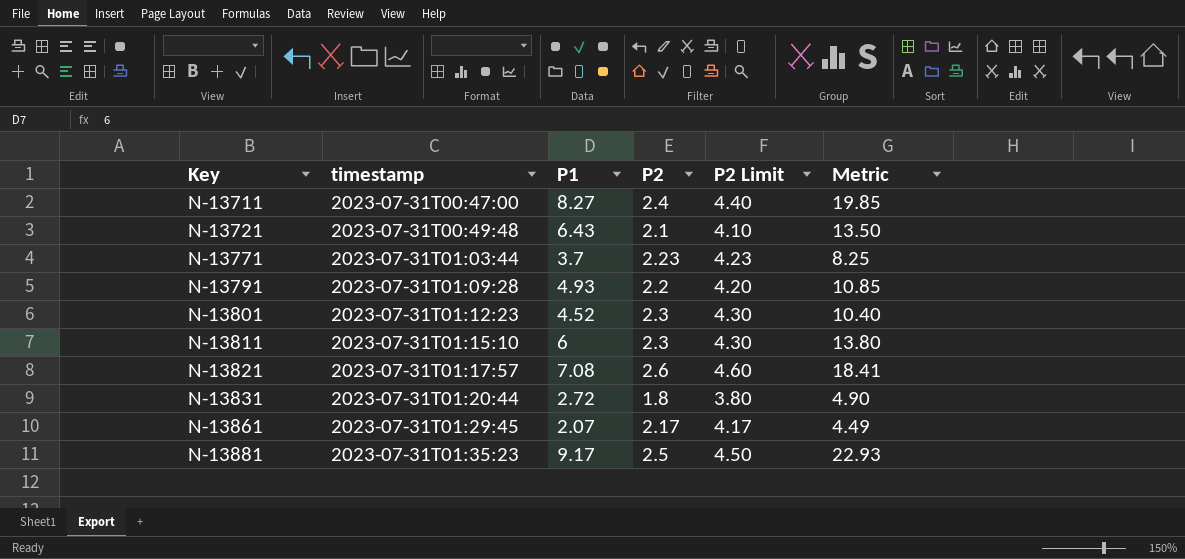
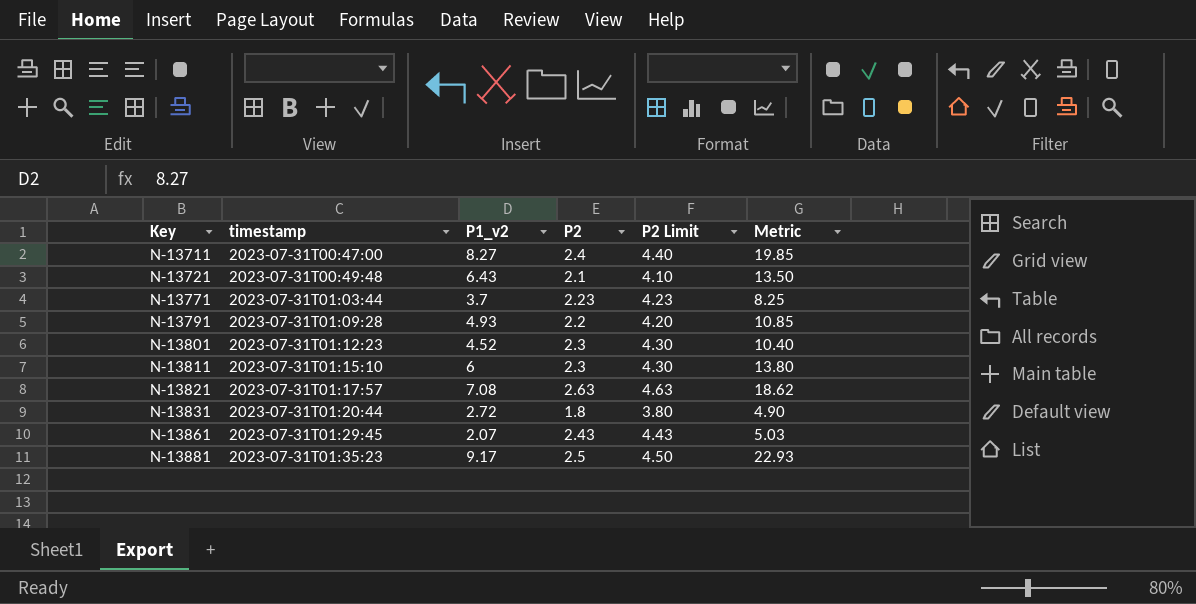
column name: P1 -> P1_v2
N-13821 | P2: 2.6 -> 2.63
N-13821 | P2 Limit: 4.60 -> 4.63
N-13821 | Metric: 18.41 -> 18.62
N-13861 | P2: 2.17 -> 2.43
N-13861 | P2 Limit: 4.17 -> 4.43
N-13861 | Metric: 4.49 -> 5.03

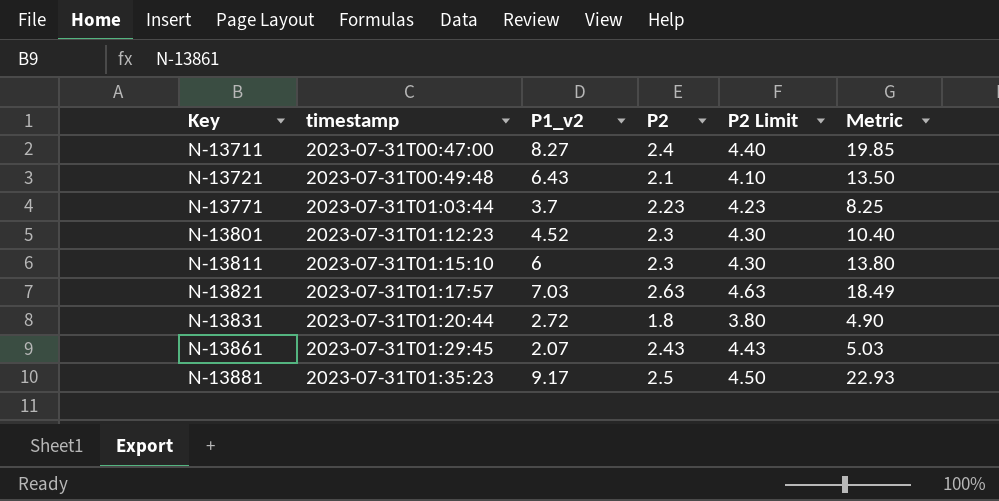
row N-13791: 2023-07-31T01:09:28 | 4.93 | 2.2 | 4.20 | 10.85 -> none
N-13821 | P1_v2: 7.08 -> 7.03
N-13821 | Metric: 18.62 -> 18.49

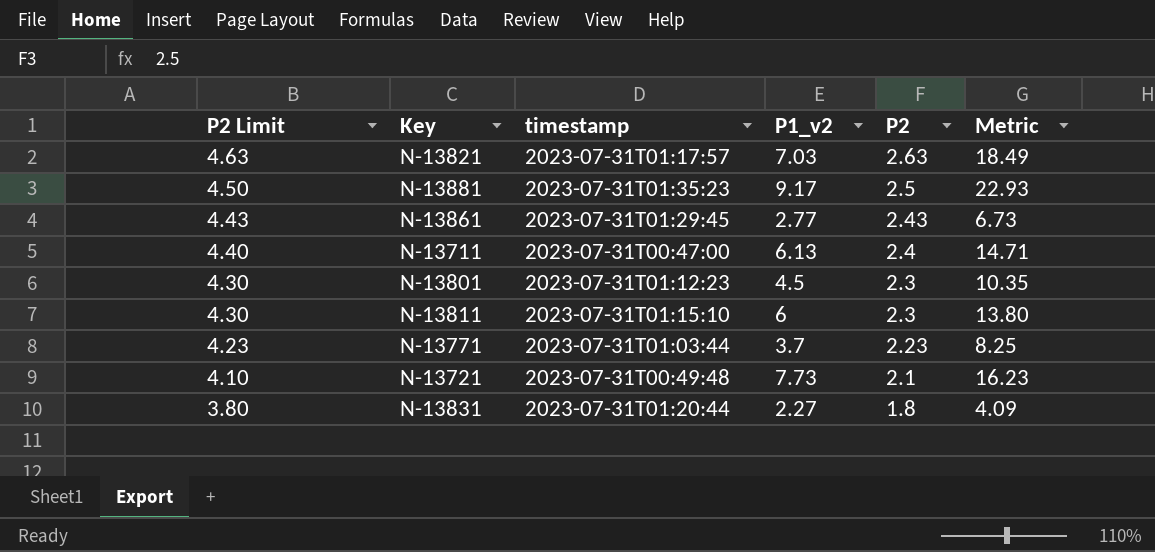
row order: Key ascending -> P2 Limit descending
column P2 Limit | position: 5 -> 1
N-13861 | P1_v2: 2.07 -> 2.77
N-13861 | Metric: 5.03 -> 6.73
N-13711 | P1_v2: 8.27 -> 6.13
N-13711 | Metric: 19.85 -> 14.71
N-13801 | P1_v2: 4.52 -> 4.5
N-13801 | Metric: 10.40 -> 10.35
N-13721 | P1_v2: 6.43 -> 7.73
N-13721 | Metric: 13.50 -> 16.23
N-13831 | P1_v2: 2.72 -> 2.27
N-13831 | Metric: 4.90 -> 4.09

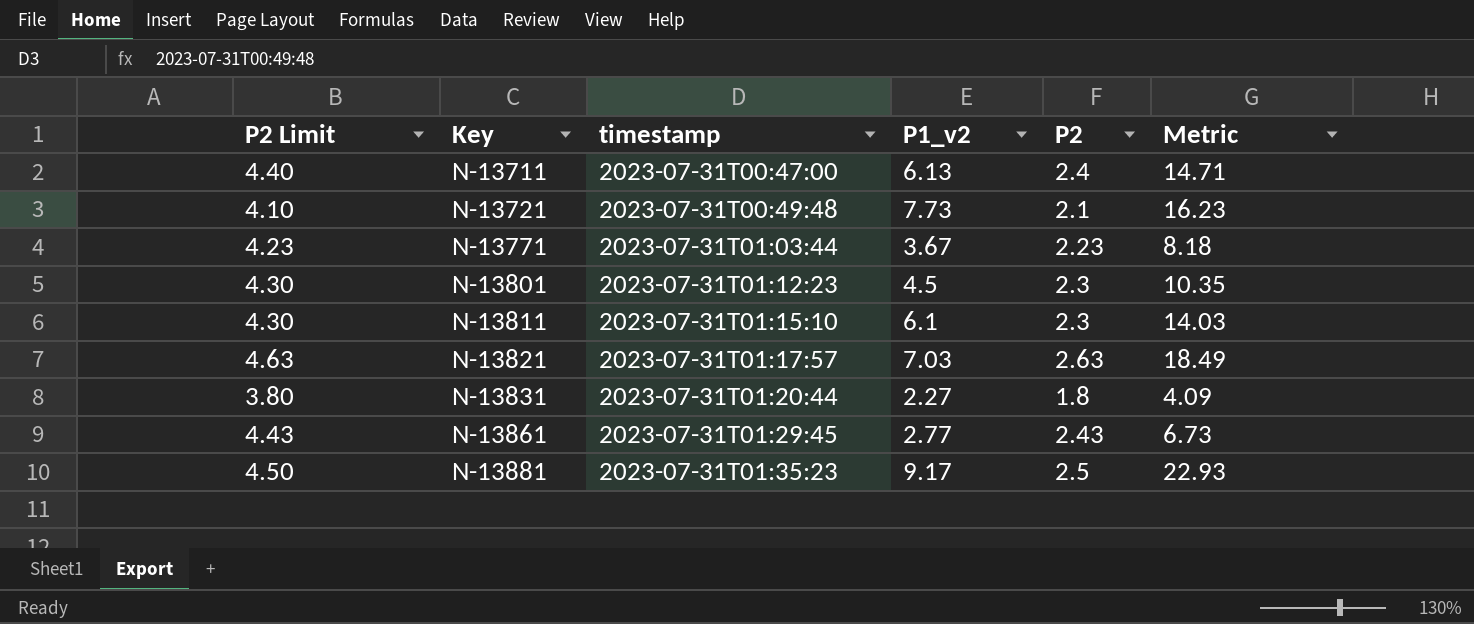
row order: P2 Limit descending -> Key ascending
N-13771 | P1_v2: 3.7 -> 3.67
N-13771 | Metric: 8.25 -> 8.18
N-13811 | P1_v2: 6 -> 6.1
N-13811 | Metric: 13.80 -> 14.03

